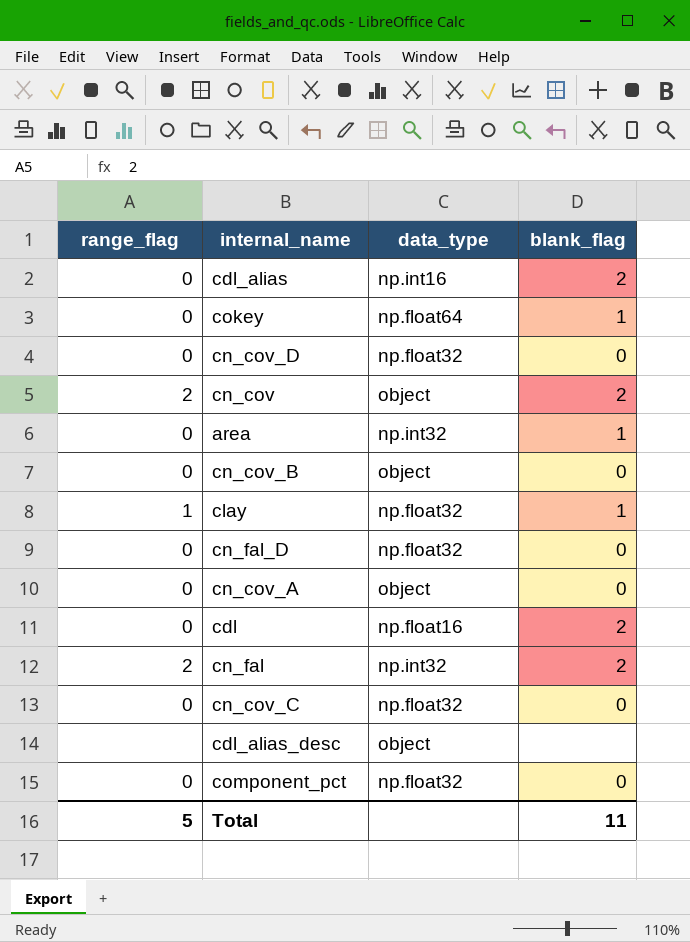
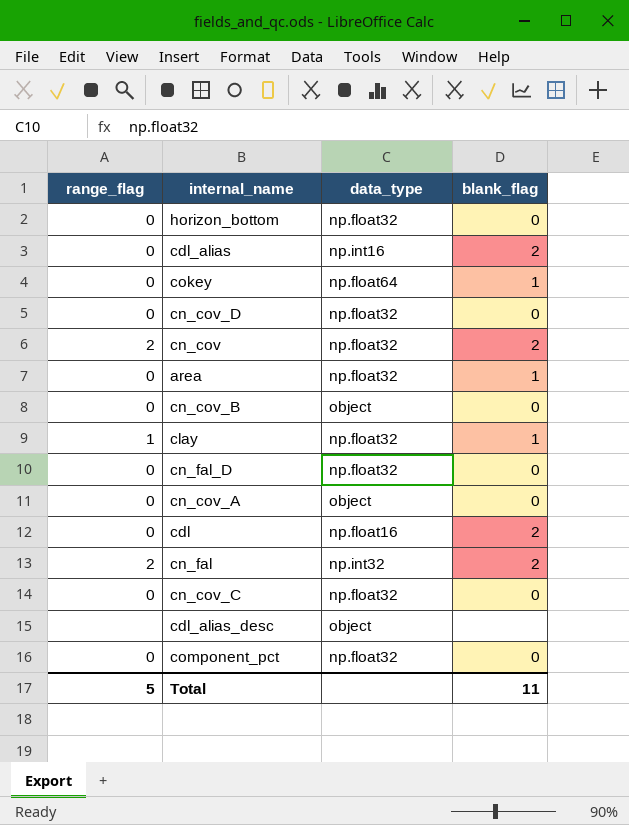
row horizon_bottom: none -> 0 | np.float32 | 0
cn_cov | data_type: object -> np.float32
area | data_type: np.int32 -> np.float32

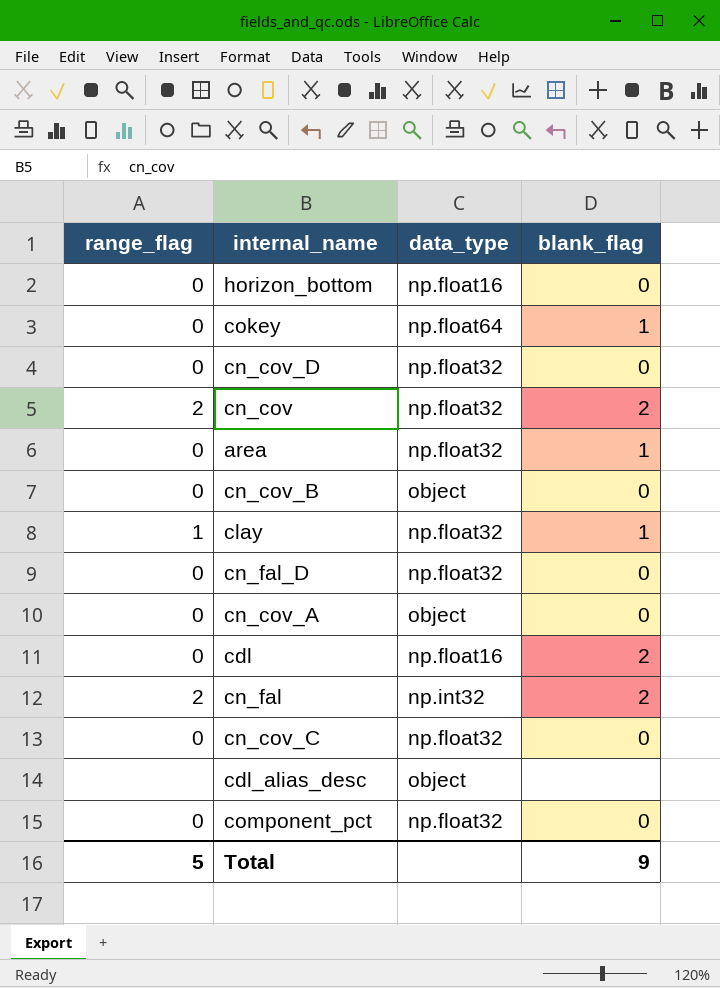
row cdl_alias: 0 | np.int16 | 2 -> none
horizon_bottom | data_type: np.float32 -> np.float16
Total | blank_flag: 11 -> 9

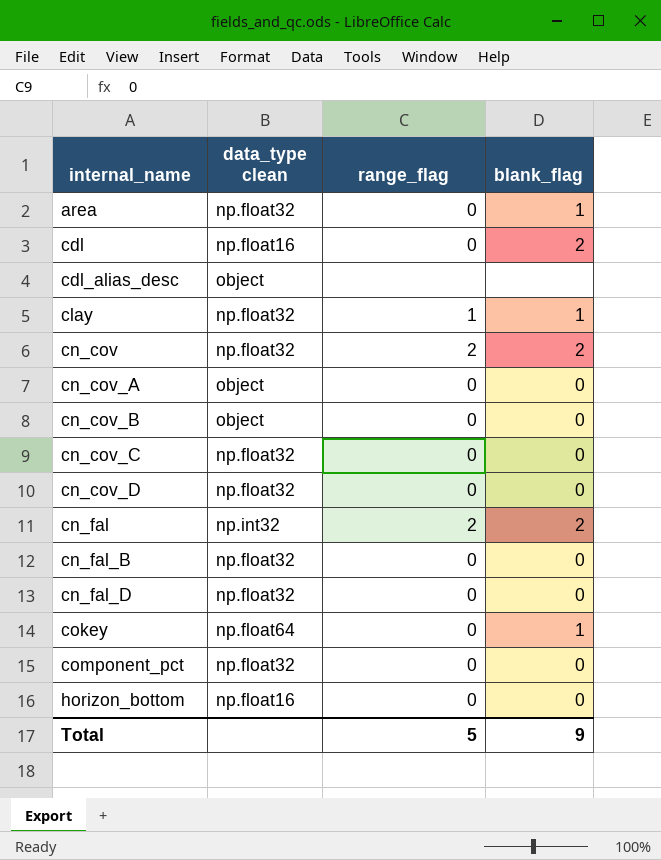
row order: none -> internal_name ascending
column name: data_type -> data_type clean
column range_flag | position: 1 -> 3
row cn_fal_B: none -> np.float32 | 0 | 0

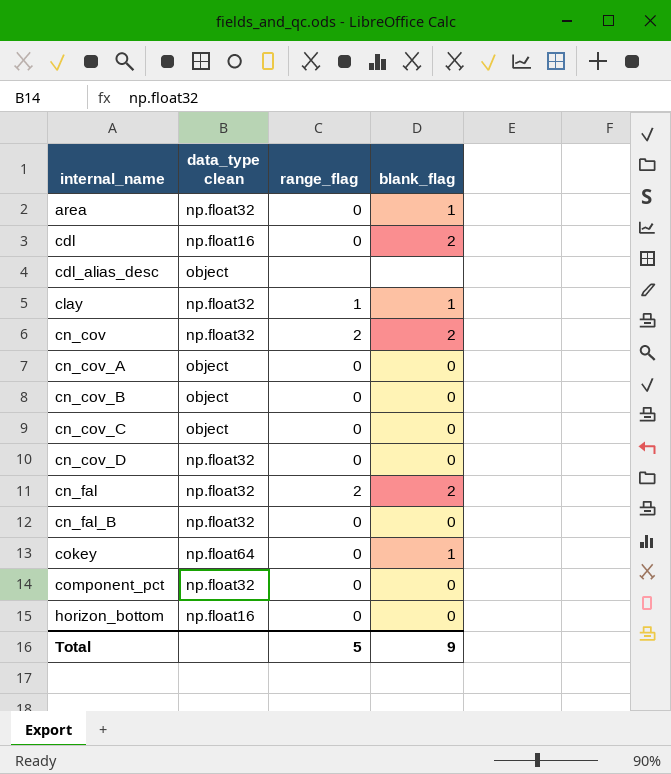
row cn_fal_D: np.float32 | 0 | 0 -> none
cn_cov_C | data_type clean: np.float32 -> object
cn_fal | data_type clean: np.int32 -> np.float32

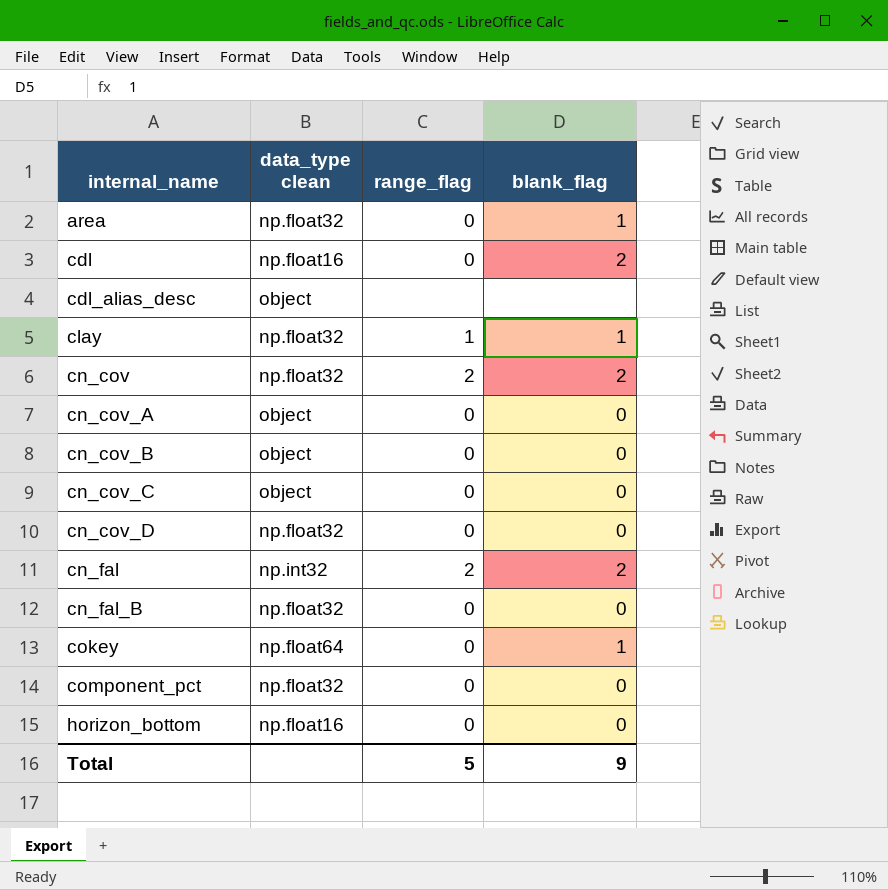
cn_fal | data_type clean: np.float32 -> np.int32

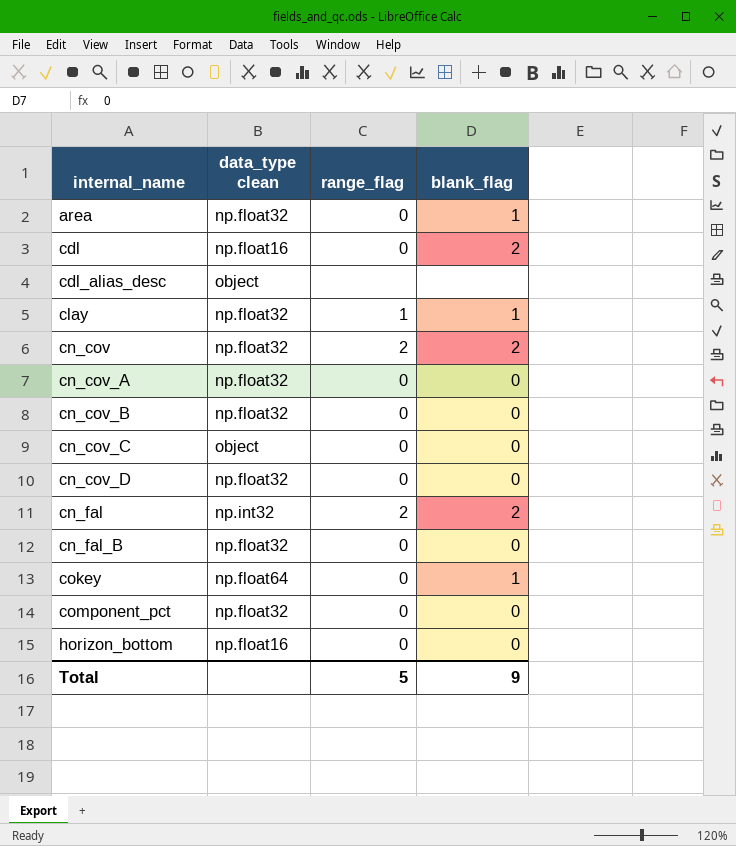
cn_cov_A | data_type clean: object -> np.float32
cn_cov_B | data_type clean: object -> np.float32

